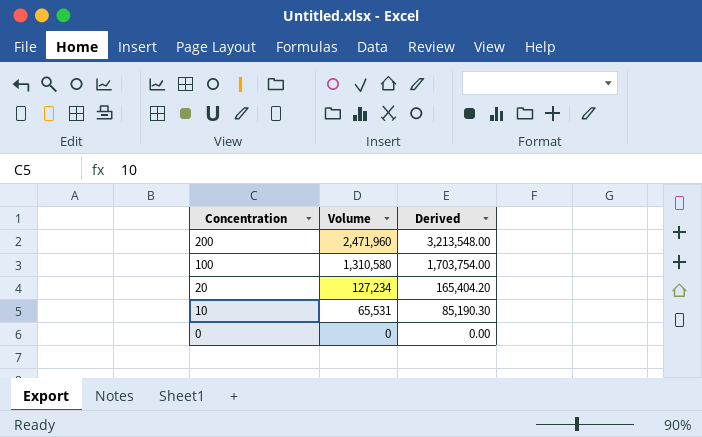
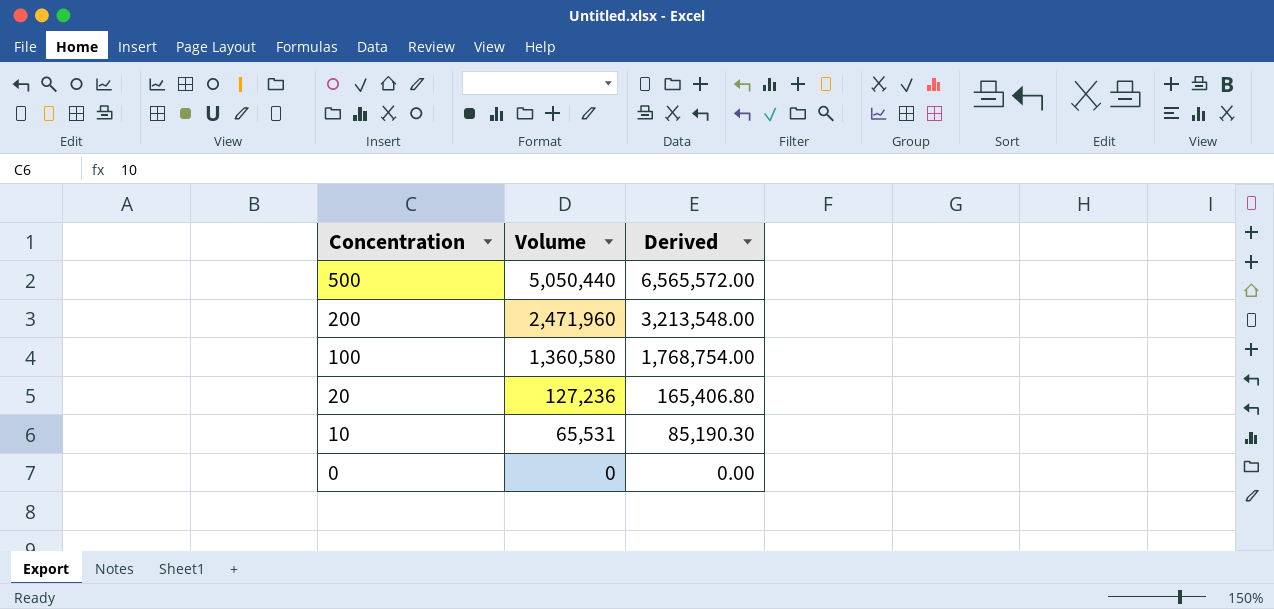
row 500: none -> 5,050,440 | 6,565,572.00
100 | Volume: 1,310,580 -> 1,360,580
100 | Derived: 1,703,754.00 -> 1,768,754.00
20 | Volume: 127,234 -> 127,236
20 | Derived: 165,404.20 -> 165,406.80

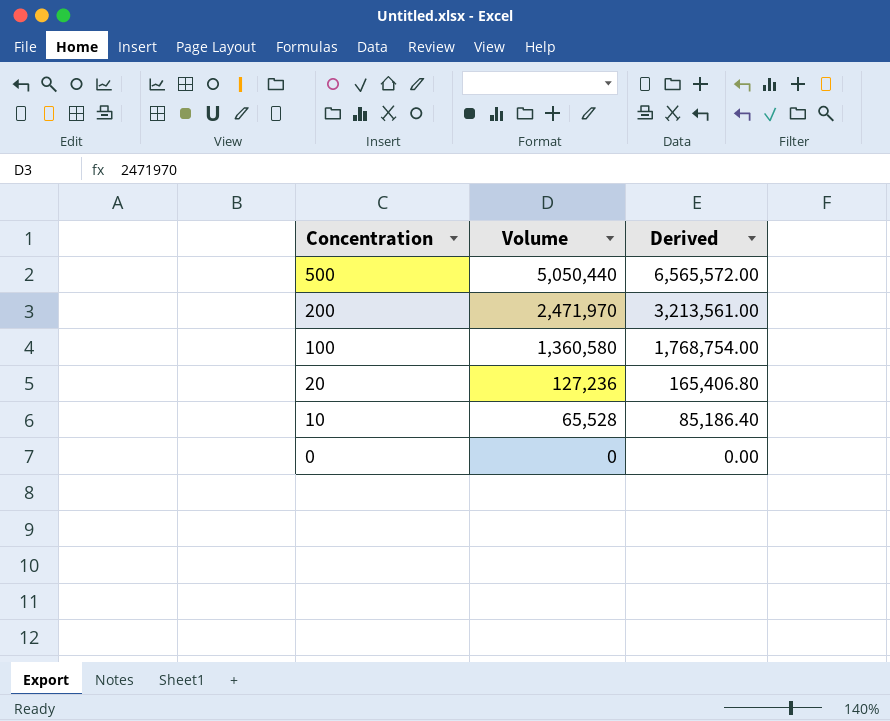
200 | Volume: 2,471,960 -> 2,471,970
200 | Derived: 3,213,548.00 -> 3,213,561.00
10 | Volume: 65,531 -> 65,528
10 | Derived: 85,190.30 -> 85,186.40

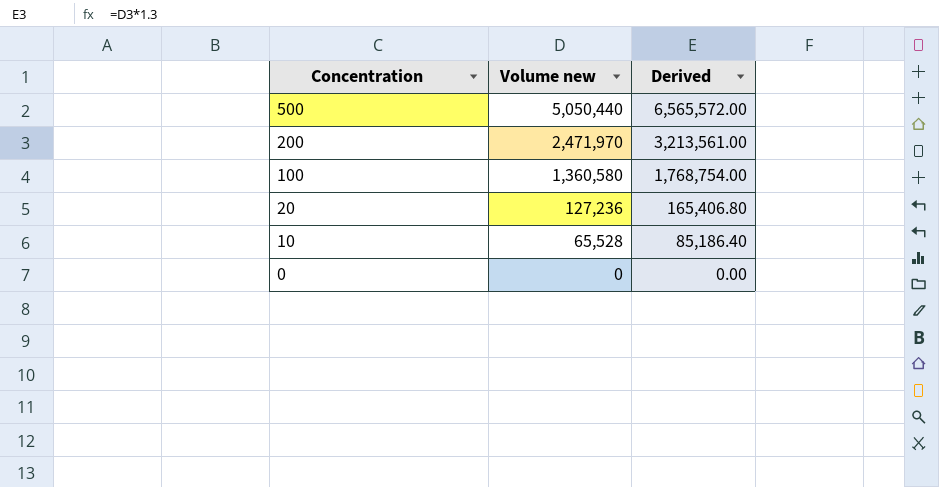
column name: Volume -> Volume new

